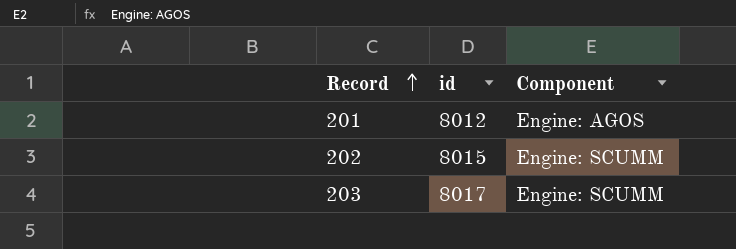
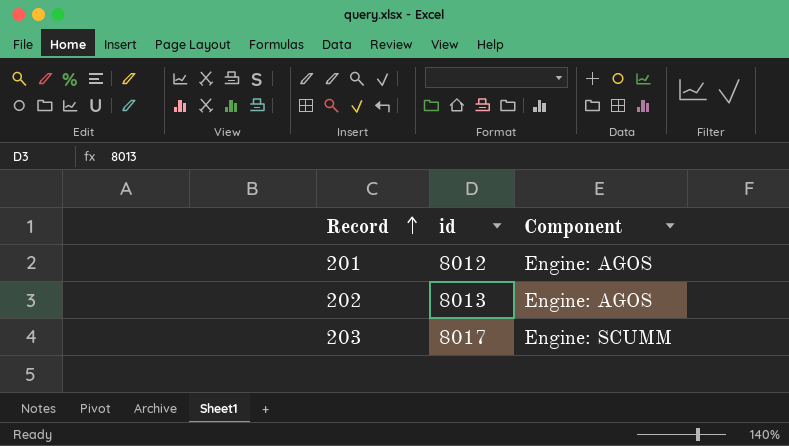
202 | id: 8015 -> 8013
202 | Component: Engine: SCUMM -> Engine: AGOS

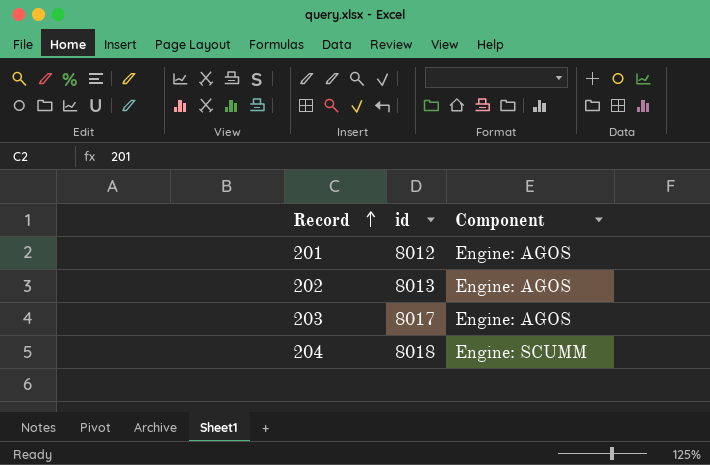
203 | Component: Engine: SCUMM -> Engine: AGOS
row 204: none -> 8018 | Engine: SCUMM

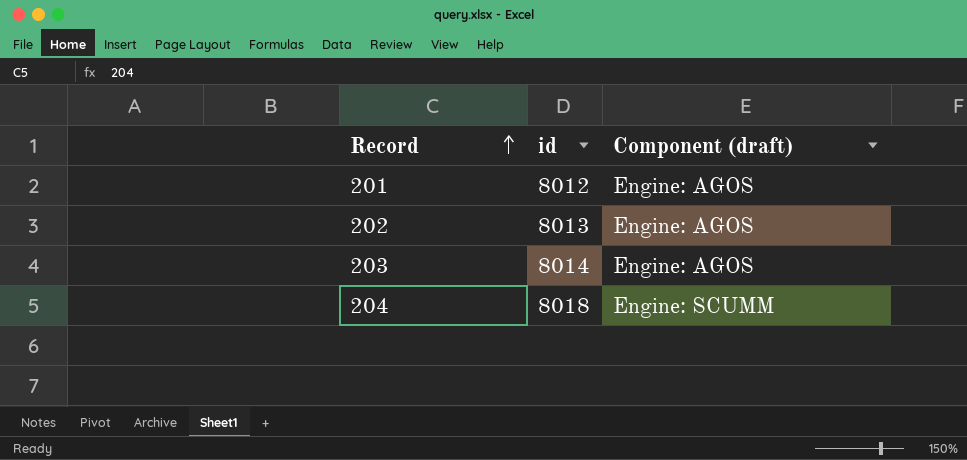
column name: Component -> Component (draft)
203 | id: 8017 -> 8014

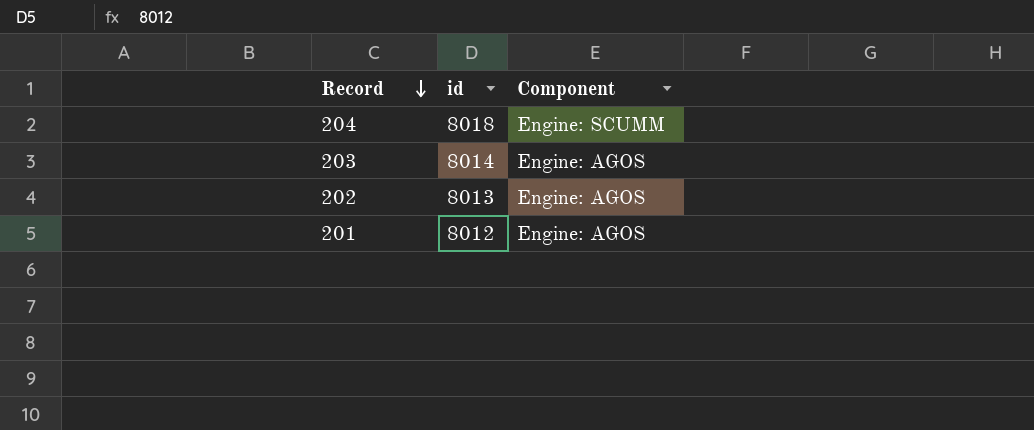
row order: Record ascending -> Record descending
column name: Component (draft) -> Component

